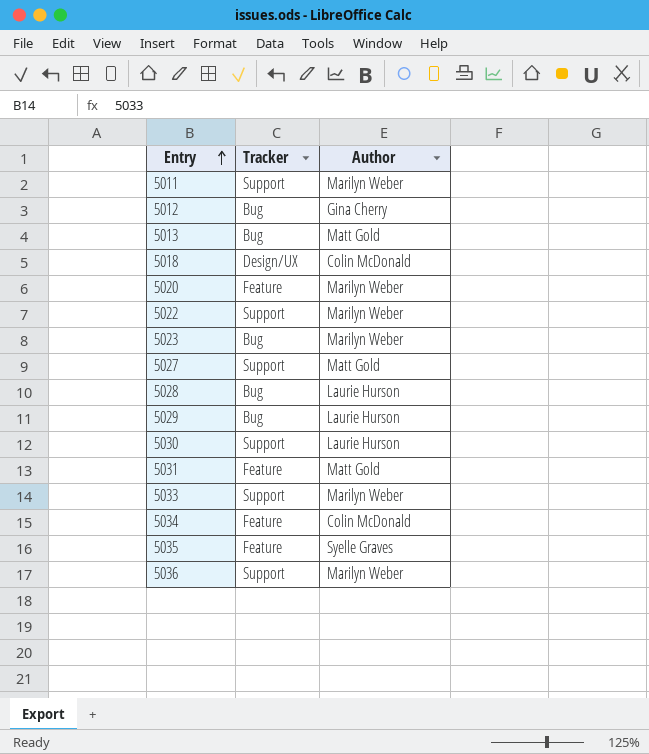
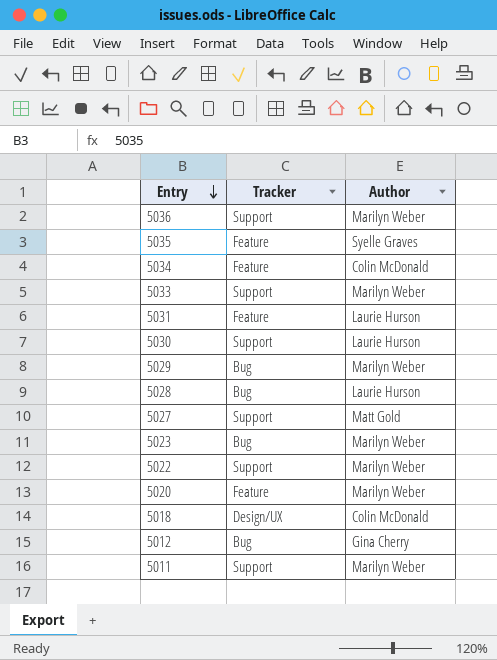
row order: Entry ascending -> Entry descending
row 5013: Bug | Matt Gold -> none
5031 | Author: Matt Gold -> Laurie Hurson
5029 | Author: Laurie Hurson -> Marilyn Weber

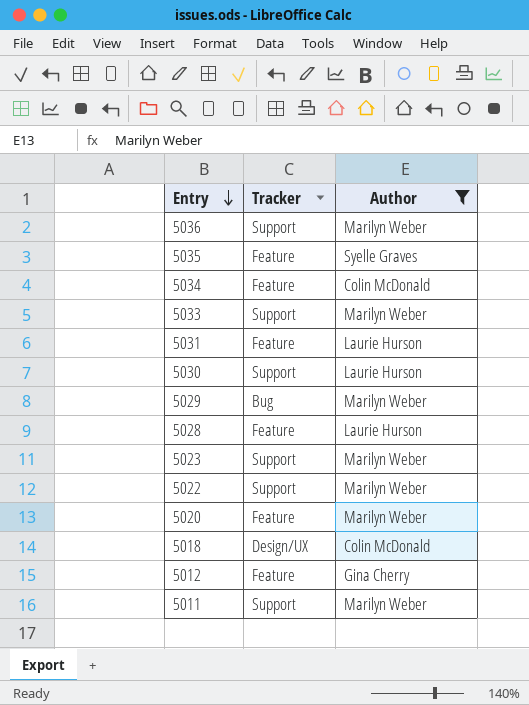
filter: none -> Author != Matt Gold
5028 | Tracker: Bug -> Feature
5023 | Tracker: Bug -> Support
5012 | Tracker: Bug -> Feature

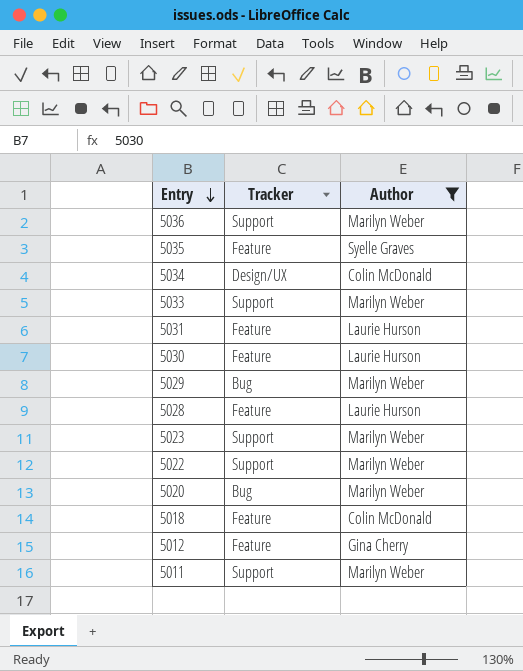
5034 | Tracker: Feature -> Design/UX
5030 | Tracker: Support -> Feature
5020 | Tracker: Feature -> Bug
5018 | Tracker: Design/UX -> Feature

